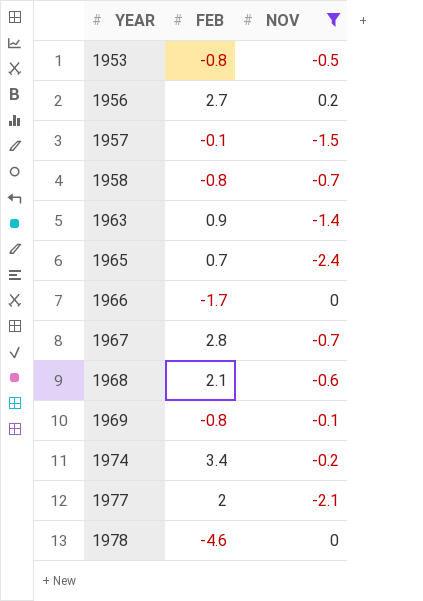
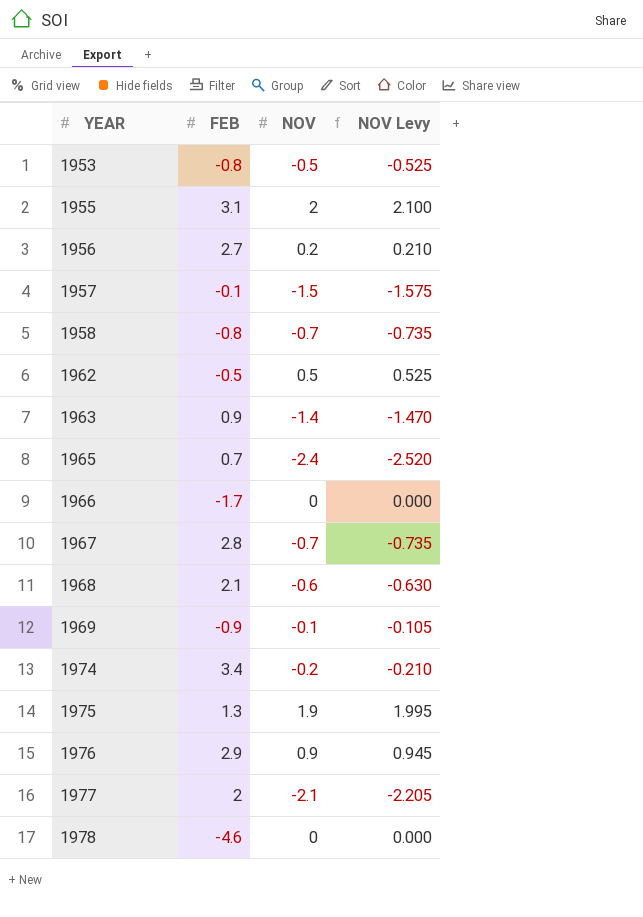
filter: NOV <= 0.2 -> none
column NOV Levy | formula: none -> [NOV] * 1.05
1969 | FEB: -0.8 -> -0.9

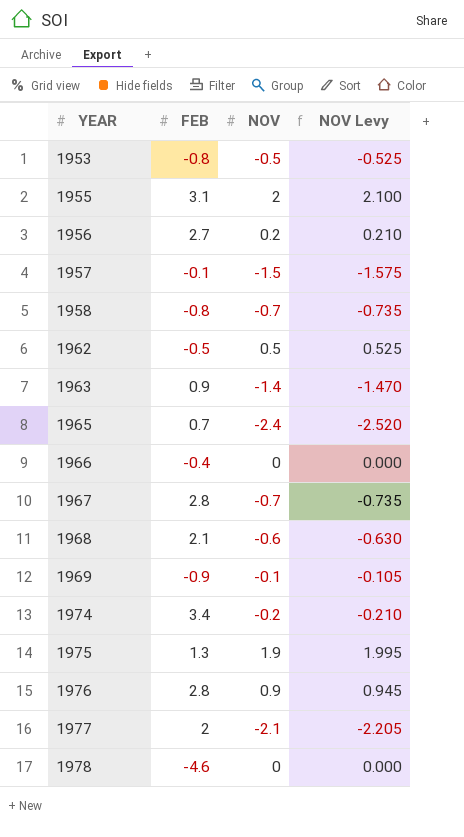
1966 | FEB: -1.7 -> -0.4
1976 | FEB: 2.9 -> 2.8

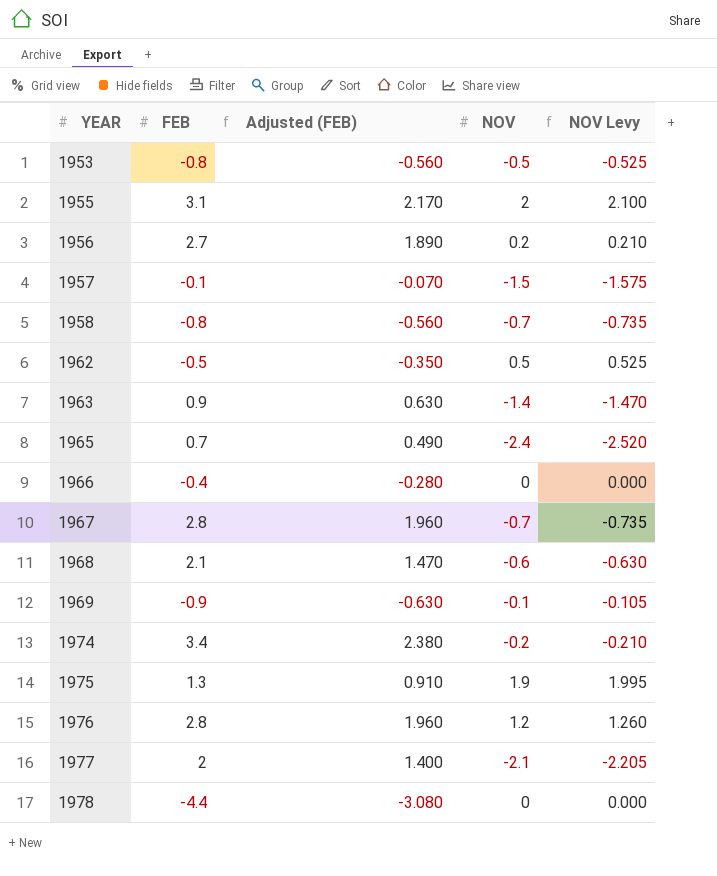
column Adjusted (FEB) | formula: none -> [FEB] * 0.7
1976 | NOV: 0.9 -> 1.2
1976 | NOV Levy: 0.945 -> 1.260
1978 | FEB: -4.6 -> -4.4

